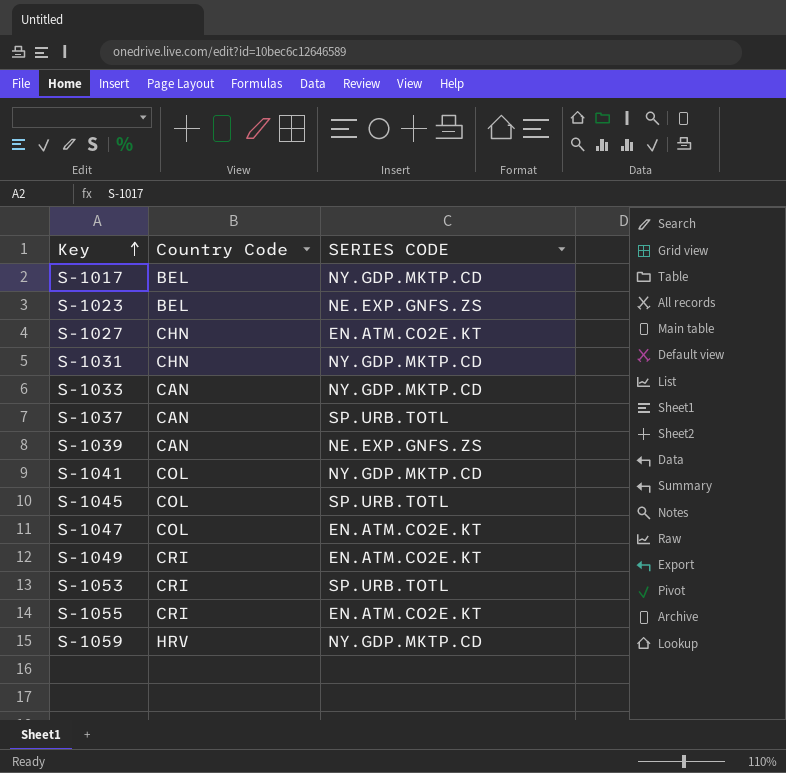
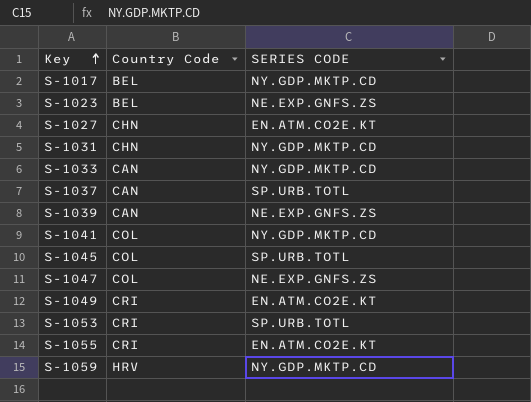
S-1047 | SERIES CODE: EN.ATM.CO2E.KT -> NE.EXP.GNFS.ZS

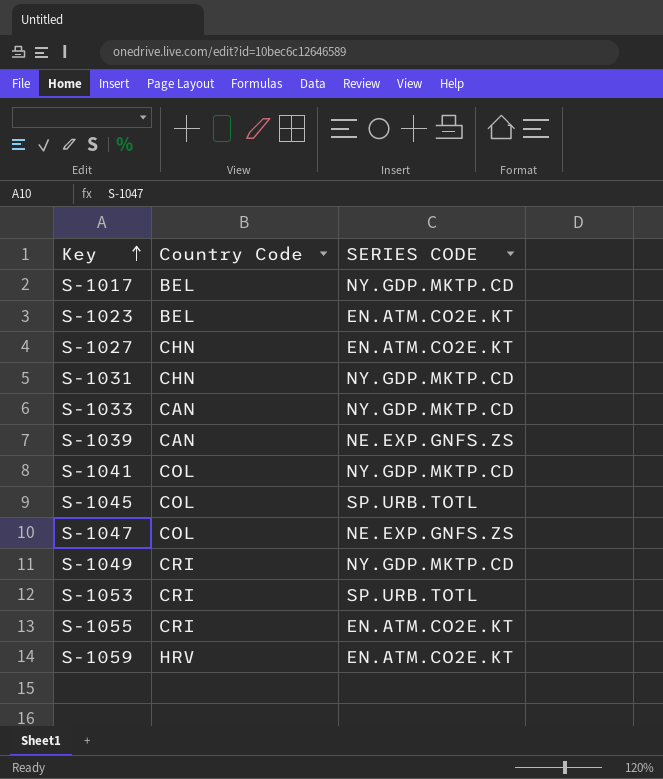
row S-1037: CAN | SP.URB.TOTL -> none
S-1023 | SERIES CODE: NE.EXP.GNFS.ZS -> EN.ATM.CO2E.KT
S-1049 | SERIES CODE: EN.ATM.CO2E.KT -> NY.GDP.MKTP.CD
S-1059 | SERIES CODE: NY.GDP.MKTP.CD -> EN.ATM.CO2E.KT

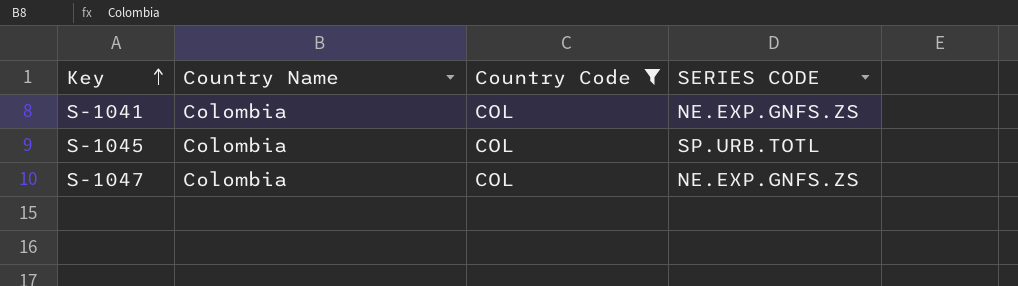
filter: none -> Country Code = COL
column Country Name | position: none -> 2
S-1041 | SERIES CODE: NY.GDP.MKTP.CD -> NE.EXP.GNFS.ZS

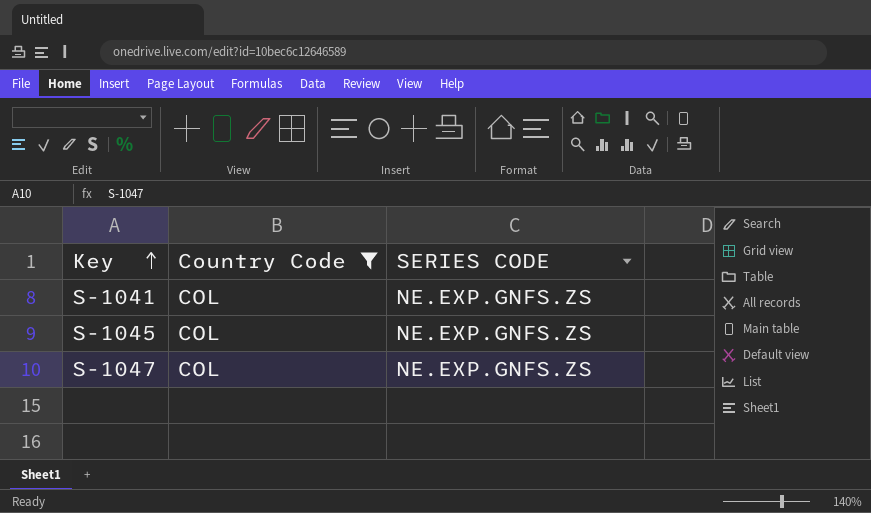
column Country Name | position: 2 -> none
S-1045 | SERIES CODE: SP.URB.TOTL -> NE.EXP.GNFS.ZS

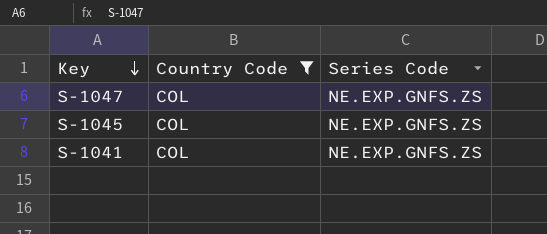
row order: Key ascending -> Key descending
column name: SERIES CODE -> Series Code

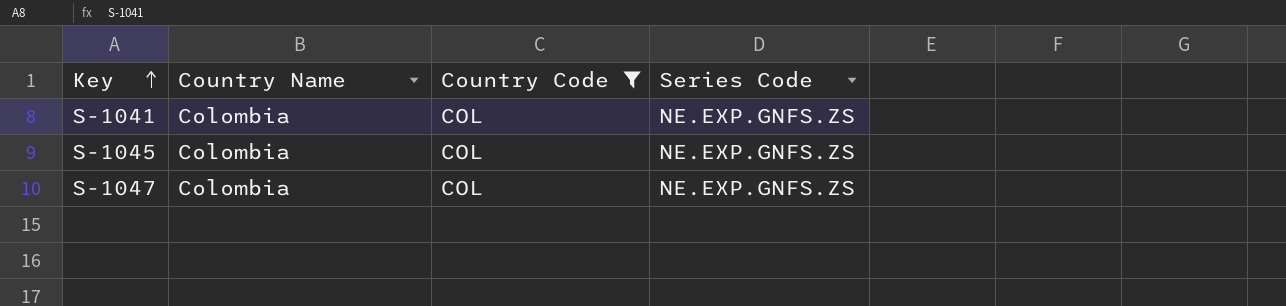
row order: Key descending -> Key ascending
column Country Name | position: none -> 2

